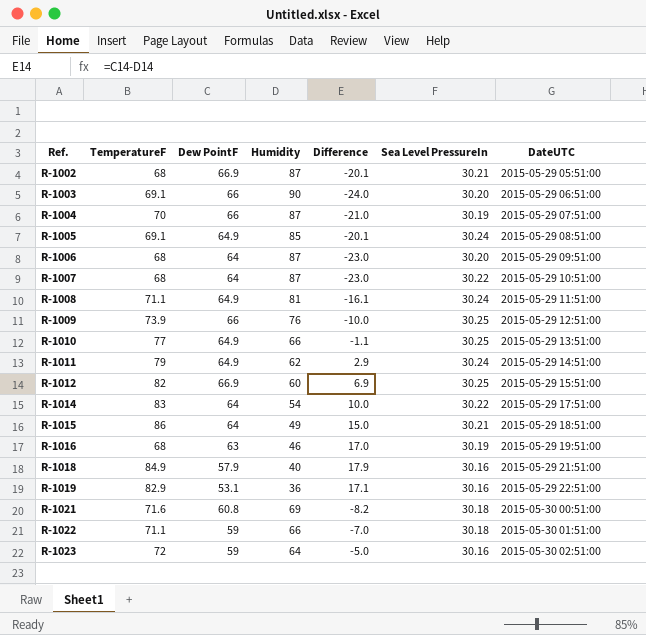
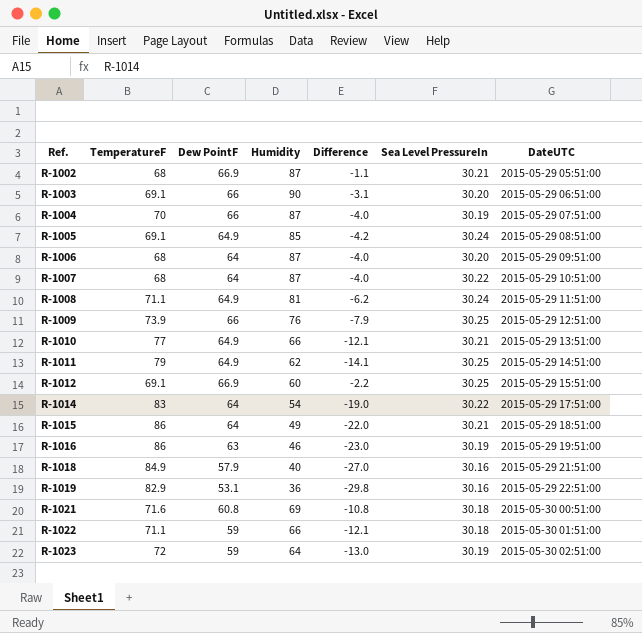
column Difference | formula: [Dew PointF] - [Humidity] -> [Dew PointF] - [TemperatureF]
R-1010 | Sea Level PressureIn: 30.25 -> 30.21
R-1011 | Sea Level PressureIn: 30.24 -> 30.25
R-1012 | TemperatureF: 82 -> 69.1
R-1016 | TemperatureF: 68 -> 86
R-1023 | Sea Level PressureIn: 30.16 -> 30.19

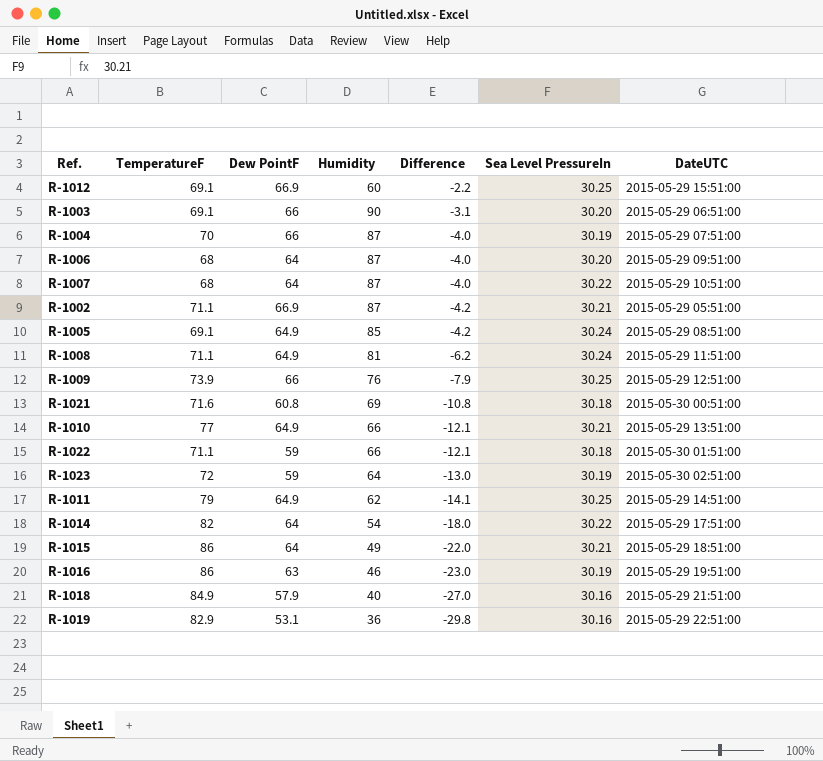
row order: Ref. ascending -> Difference descending
R-1002 | TemperatureF: 68 -> 71.1
R-1002 | Difference: -1.1 -> -4.2
R-1014 | TemperatureF: 83 -> 82
R-1014 | Difference: -19.0 -> -18.0

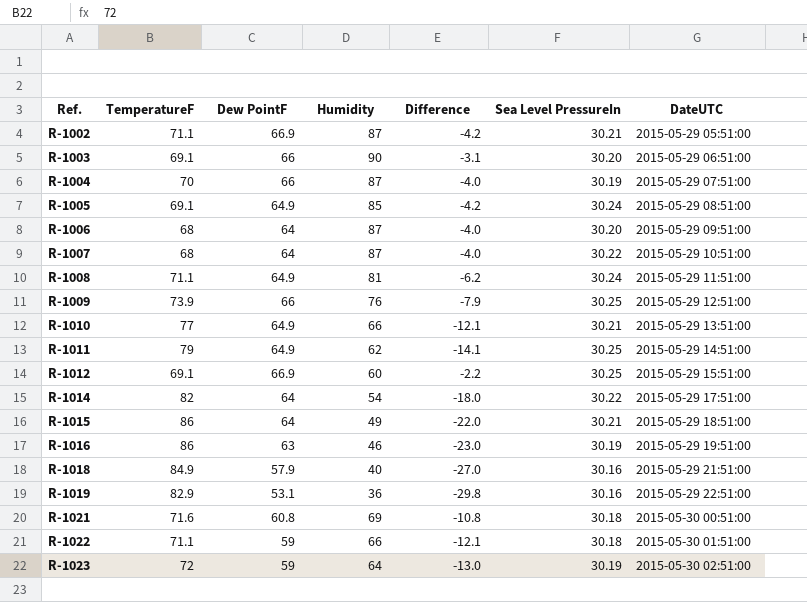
row order: Difference descending -> Ref. ascending

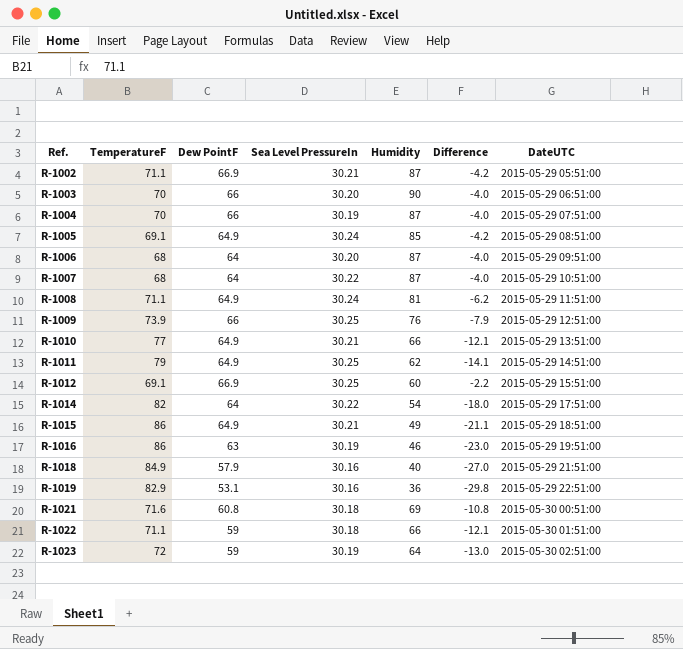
column Sea Level PressureIn | position: 6 -> 4
R-1003 | TemperatureF: 69.1 -> 70
R-1003 | Difference: -3.1 -> -4.0
R-1015 | Dew PointF: 64 -> 64.9
R-1015 | Difference: -22.0 -> -21.1

